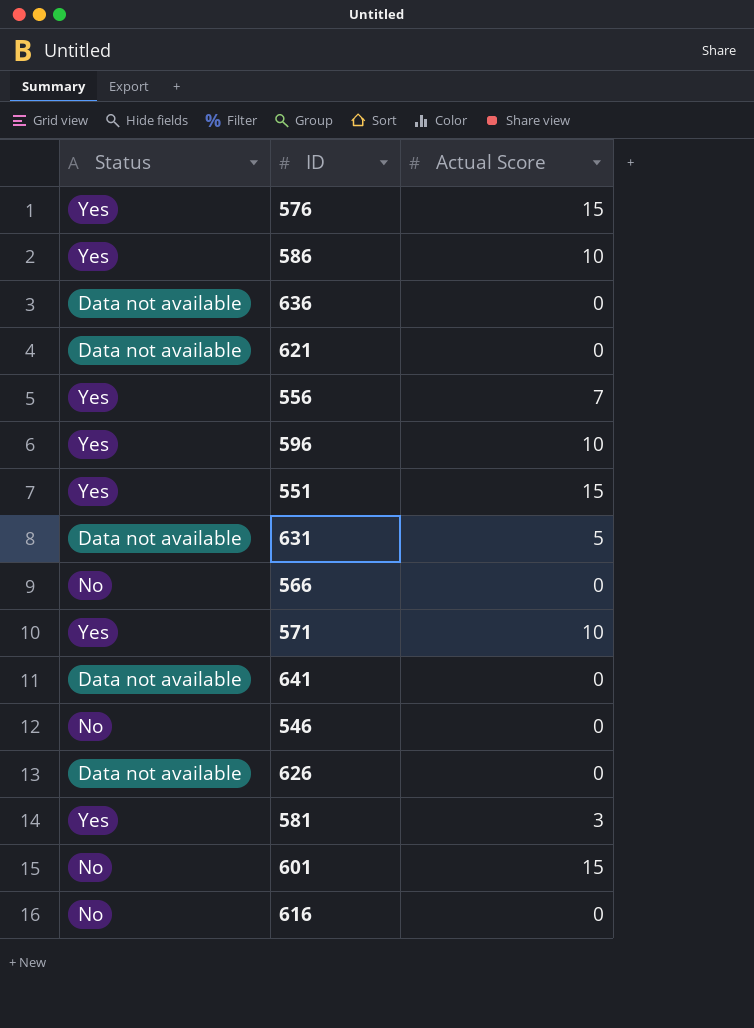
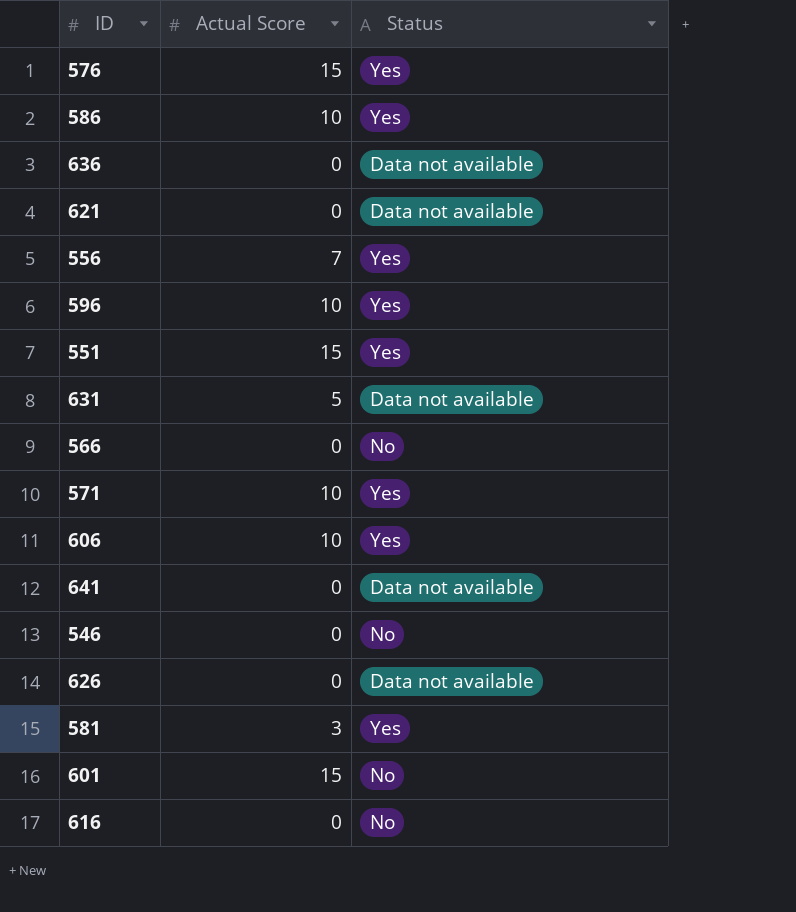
column Status | position: 1 -> 3
row 606: none -> 10 | Yes

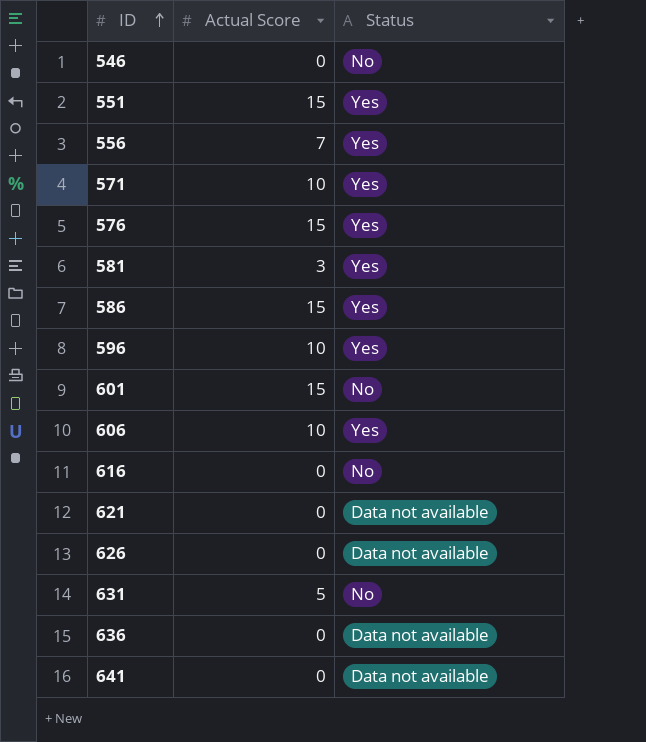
row order: none -> ID ascending
row 566: 0 | No -> none
586 | Actual Score: 10 -> 15
631 | Status: Data not available -> No

